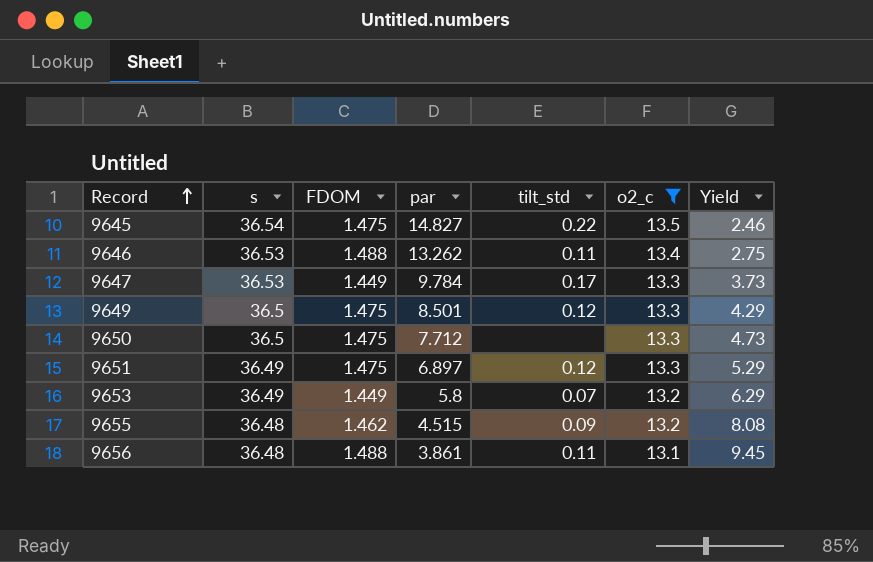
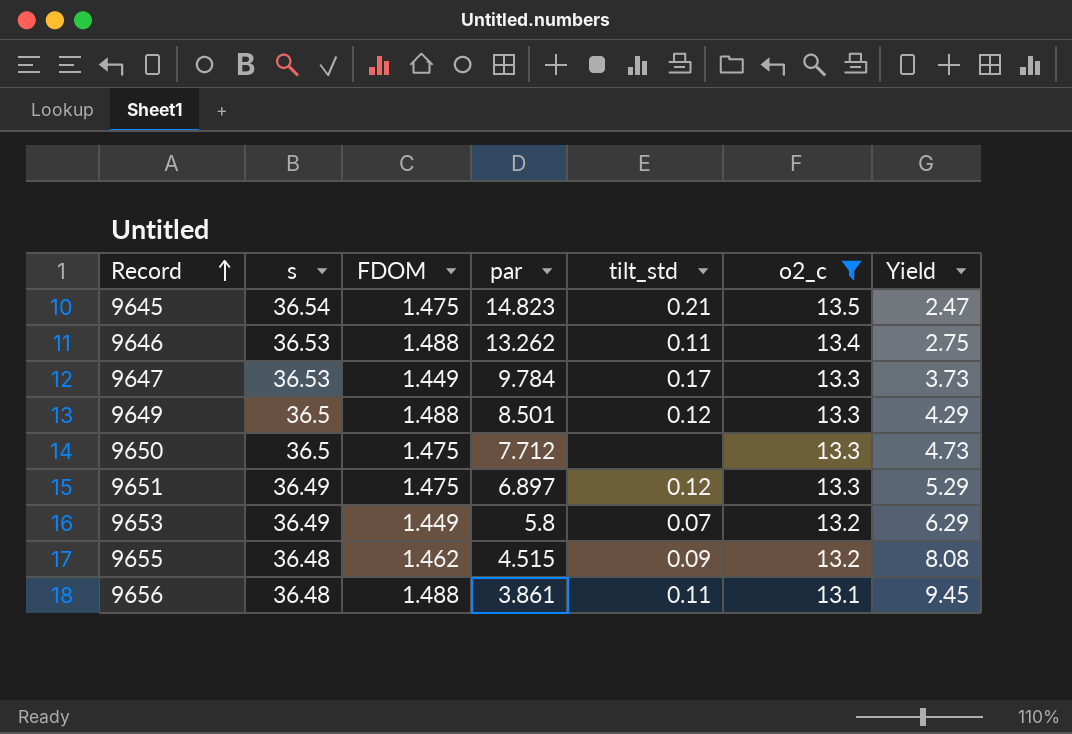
9645 | par: 14.827 -> 14.823
9645 | tilt_std: 0.22 -> 0.21
9645 | Yield: 2.46 -> 2.47
9649 | FDOM: 1.475 -> 1.488

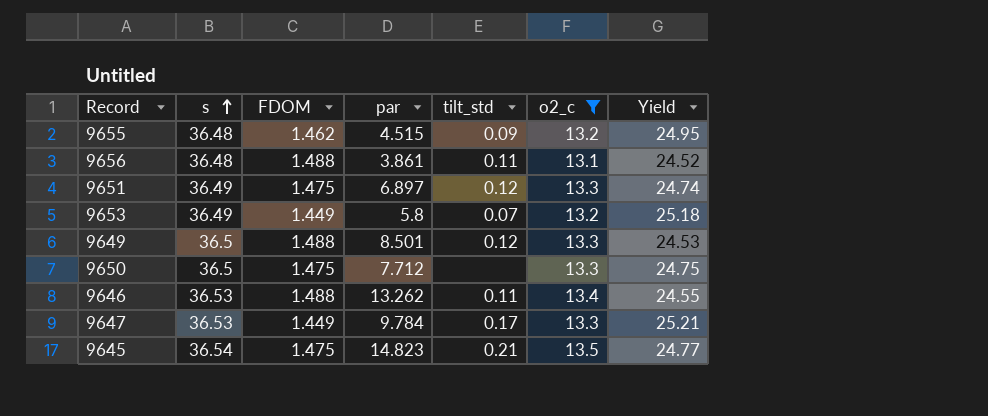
row order: Record ascending -> s ascending
column Yield | formula: [s] / [par] -> [s] / [FDOM]

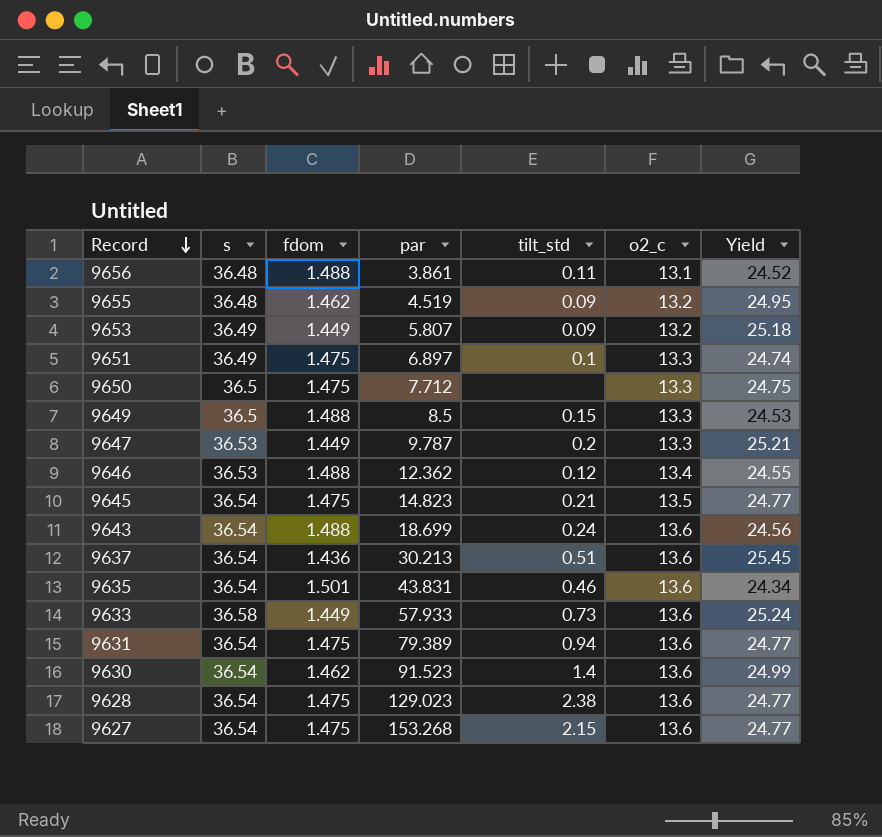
filter: o2_c != 13.6 -> none
row order: s ascending -> Record descending
column name: FDOM -> fdom
9655 | par: 4.515 -> 4.519
9653 | par: 5.8 -> 5.807
9653 | tilt_std: 0.07 -> 0.09
9651 | tilt_std: 0.12 -> 0.1
9649 | par: 8.501 -> 8.5
9649 | tilt_std: 0.12 -> 0.15
9647 | par: 9.784 -> 9.787
9647 | tilt_std: 0.17 -> 0.2
9646 | par: 13.262 -> 12.362
9646 | tilt_std: 0.11 -> 0.12

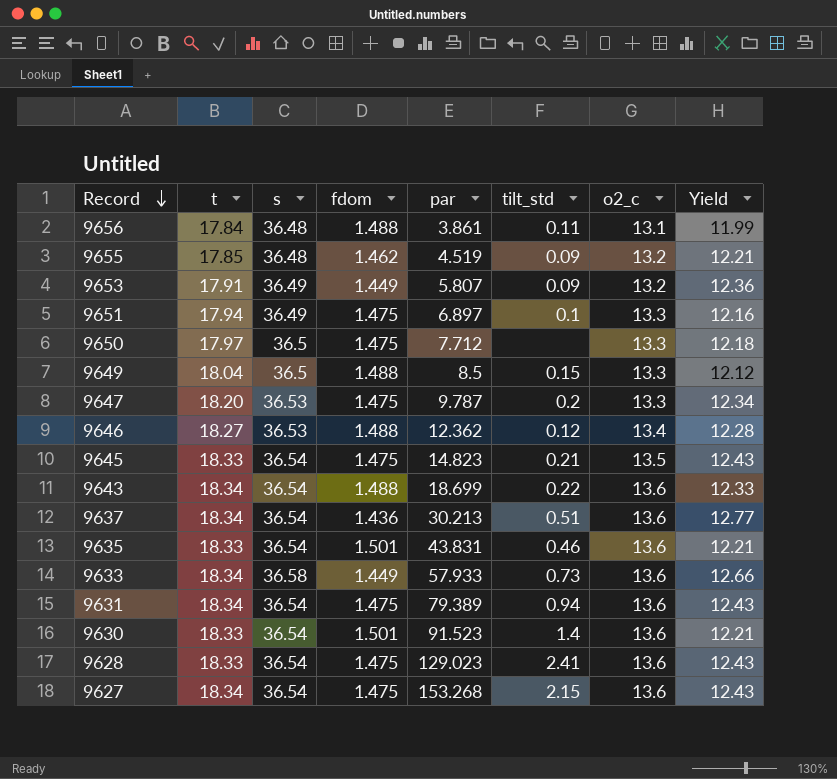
column t | position: none -> 2
column Yield | formula: [s] / [fdom] -> [t] / [fdom]
9647 | fdom: 1.449 -> 1.475
9643 | tilt_std: 0.24 -> 0.22
9630 | fdom: 1.462 -> 1.501
9628 | tilt_std: 2.38 -> 2.41

